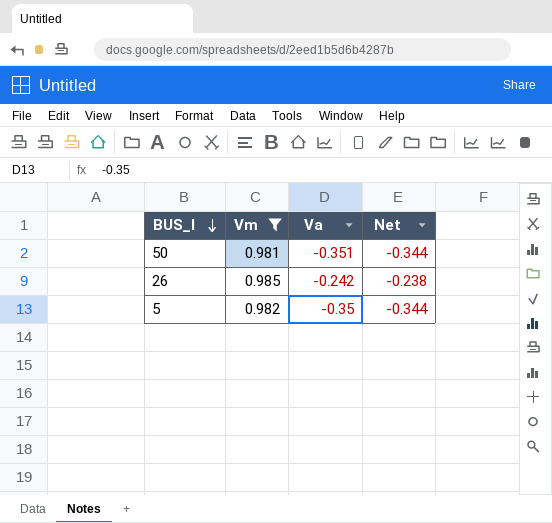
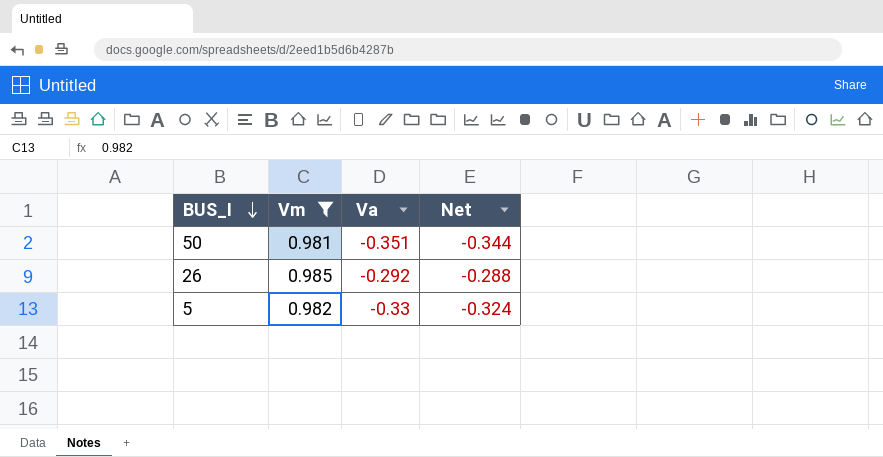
26 | Va: -0.242 -> -0.292
26 | Net: -0.238 -> -0.288
5 | Va: -0.35 -> -0.33
5 | Net: -0.344 -> -0.324

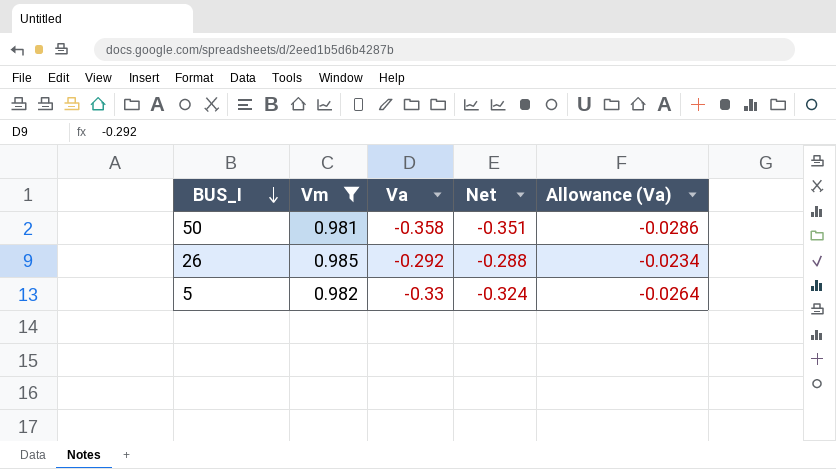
column Allowance (Va) | formula: none -> [Va] * 0.08
50 | Va: -0.351 -> -0.358
50 | Net: -0.344 -> -0.351

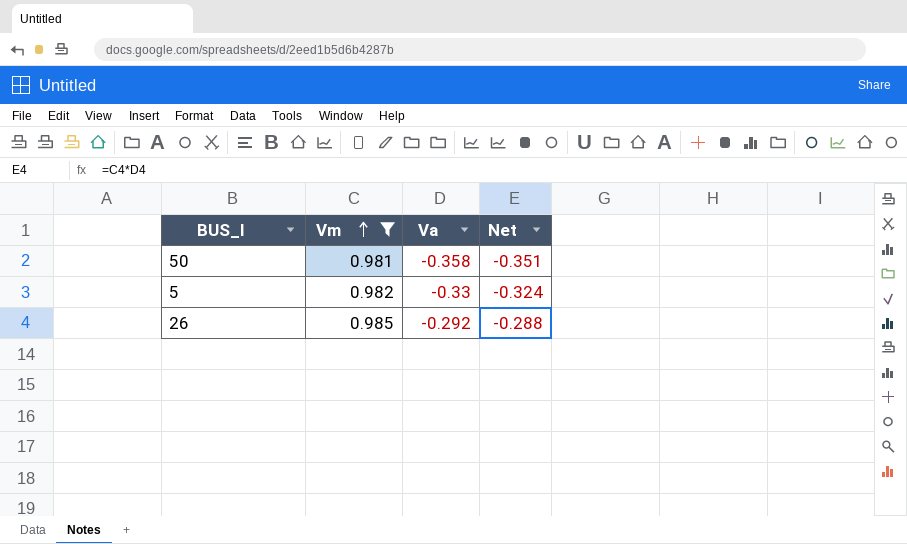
row order: BUS_I descending -> Vm ascending
column Allowance (Va) | formula: [Va] * 0.08 -> none

